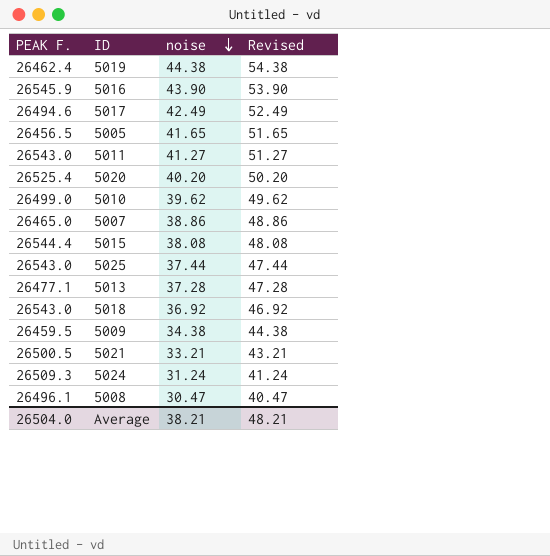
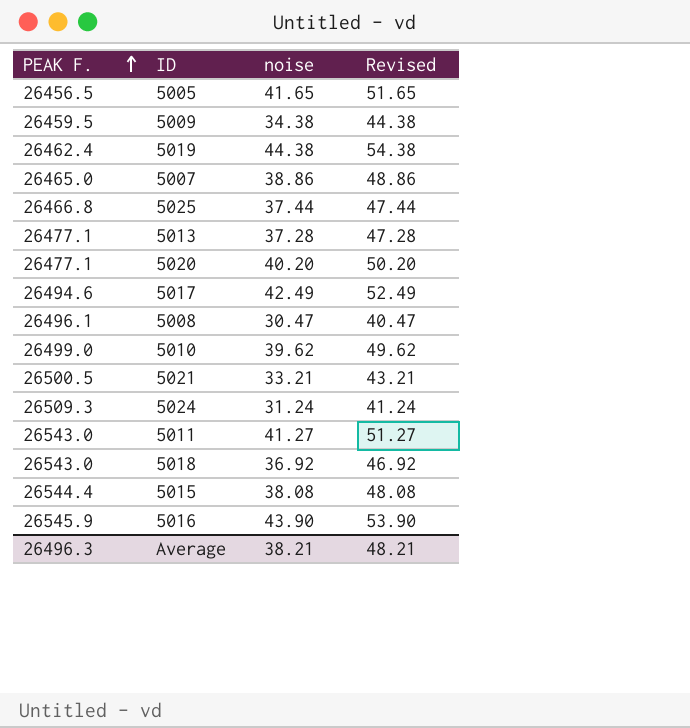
row order: noise descending -> PEAK F. ascending
5025 | PEAK F.: 26543.0 -> 26466.8
5020 | PEAK F.: 26525.4 -> 26477.1
Average | PEAK F.: 26504.0 -> 26496.3

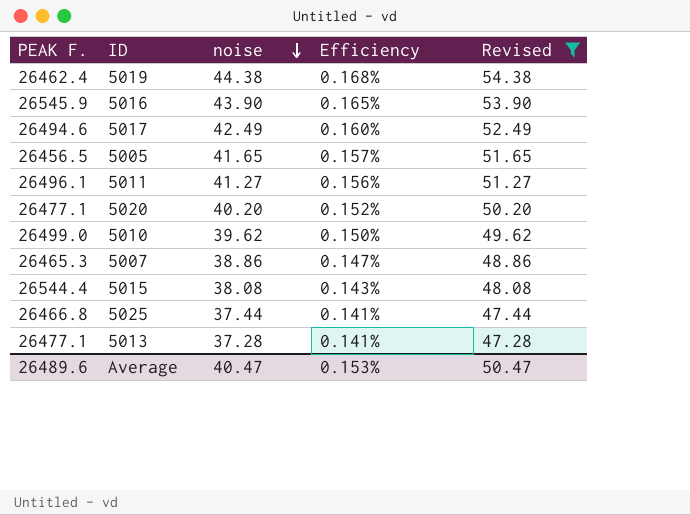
filter: none -> Revised >= 47.28
row order: PEAK F. ascending -> noise descending
column Efficiency | formula: none -> [noise] / [PEAK F.]
5011 | PEAK F.: 26543.0 -> 26496.1
5007 | PEAK F.: 26465.0 -> 26465.3
Average | PEAK F.: 26496.3 -> 26489.6
Average | noise: 38.21 -> 40.47
Average | Revised: 48.21 -> 50.47

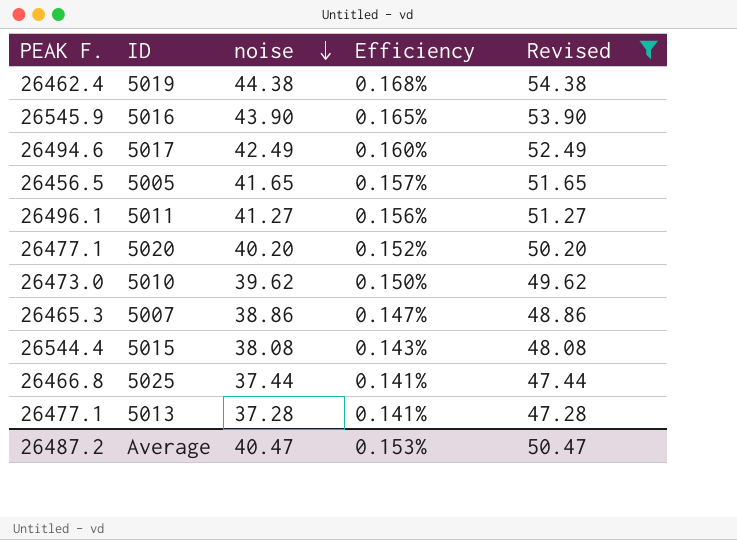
5010 | PEAK F.: 26499.0 -> 26473.0
Average | PEAK F.: 26489.6 -> 26487.2

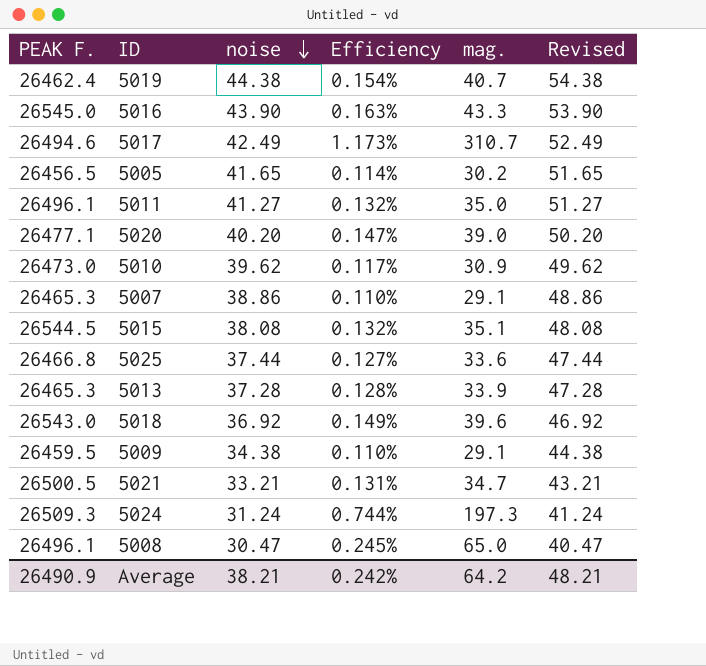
filter: Revised >= 47.28 -> none
column Efficiency | formula: [noise] / [PEAK F.] -> [mag.] / [PEAK F.]
column mag. | position: none -> 5
5016 | PEAK F.: 26545.9 -> 26545.0
5015 | PEAK F.: 26544.4 -> 26544.5
5013 | PEAK F.: 26477.1 -> 26465.3
Average | PEAK F.: 26487.2 -> 26490.9
Average | noise: 40.47 -> 38.21
Average | Efficiency: 0.153% -> 0.242%
Average | Revised: 50.47 -> 48.21

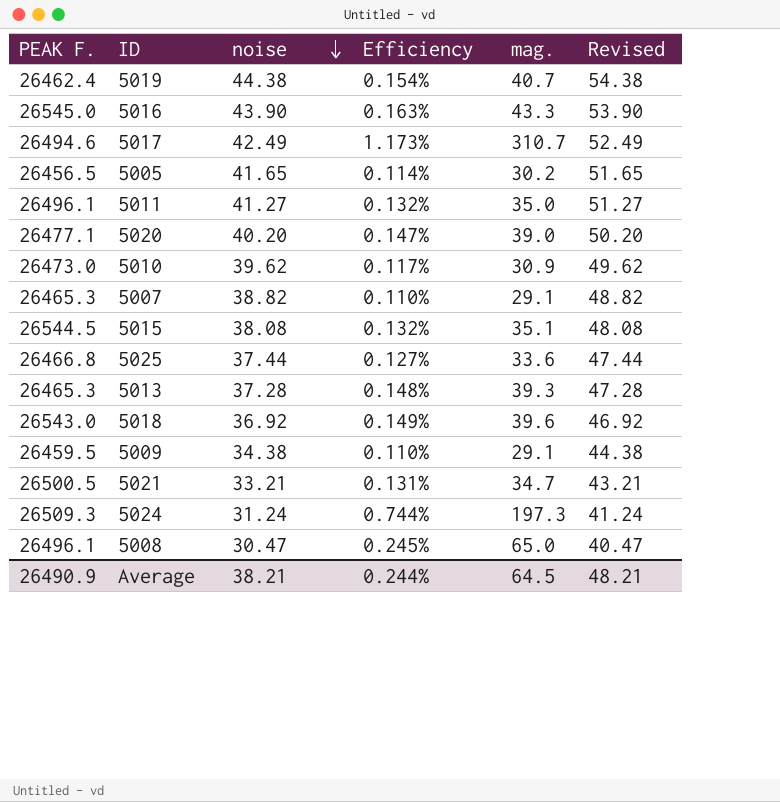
5007 | noise: 38.86 -> 38.82
5007 | Revised: 48.86 -> 48.82
5013 | Efficiency: 0.128% -> 0.148%
5013 | mag.: 33.9 -> 39.3
Average | Efficiency: 0.242% -> 0.244%
Average | mag.: 64.2 -> 64.5

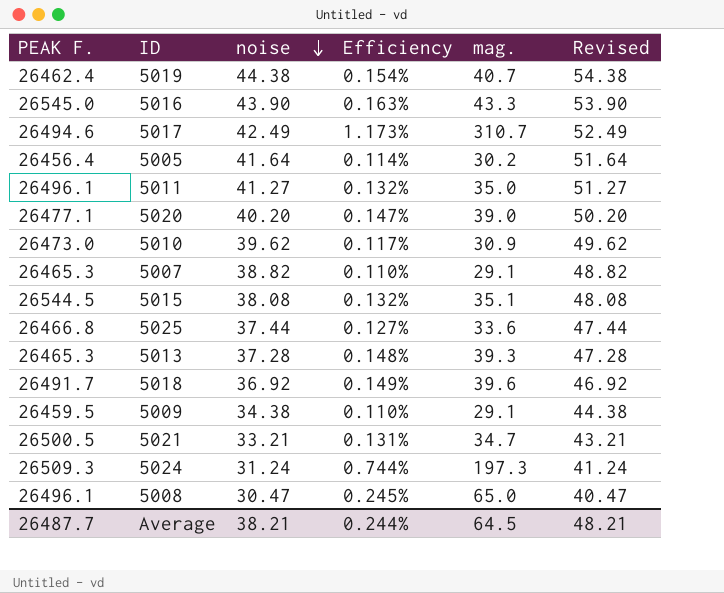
5005 | PEAK F.: 26456.5 -> 26456.4
5005 | noise: 41.65 -> 41.64
5005 | Revised: 51.65 -> 51.64
5018 | PEAK F.: 26543.0 -> 26491.7
Average | PEAK F.: 26490.9 -> 26487.7

